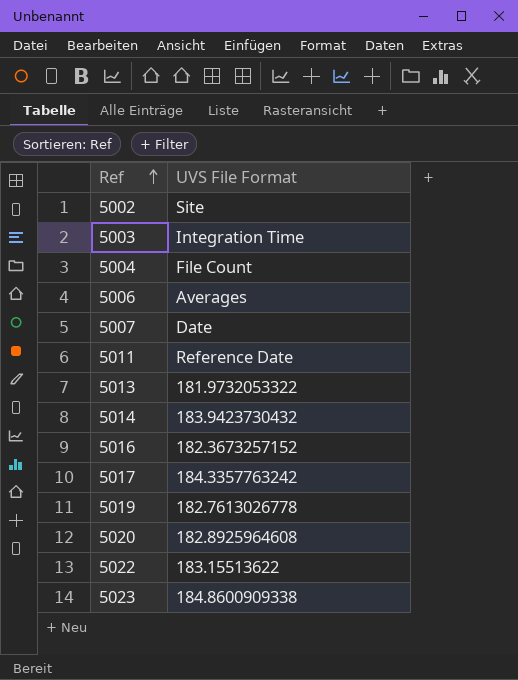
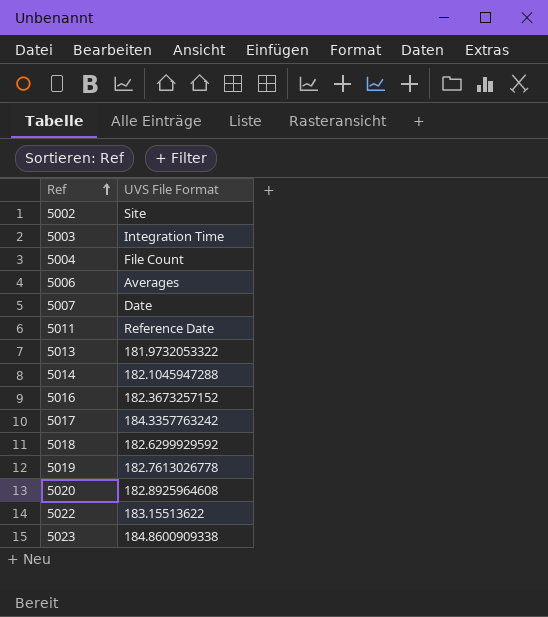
5014 | UVS File Format: 183.9423730432 -> 182.1045947288
row 5018: none -> 182.6299929592

